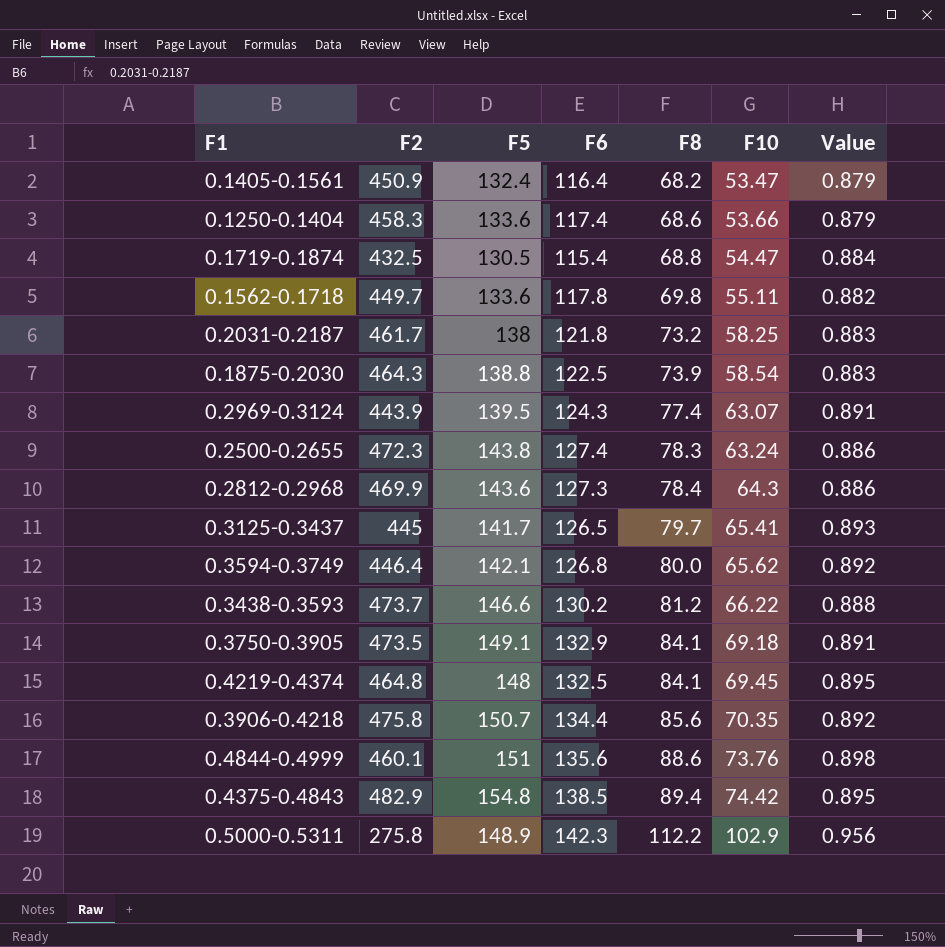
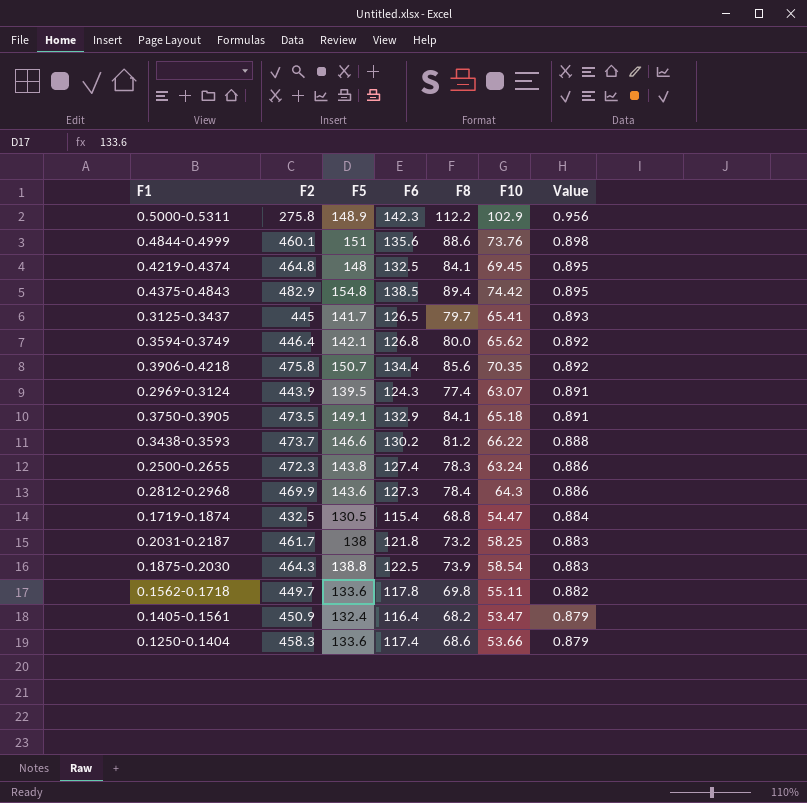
row order: F8 ascending -> Value descending
0.3750-0.3905 | F10: 69.18 -> 65.18

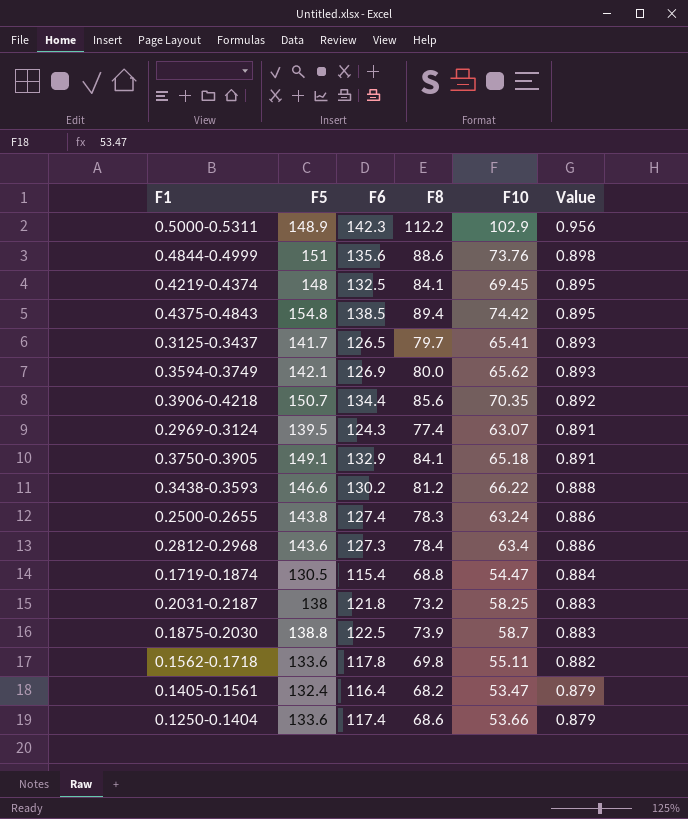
column F2 | position: 2 -> none
0.3594-0.3749 | F6: 126.8 -> 126.9
0.3594-0.3749 | Value: 0.892 -> 0.893
0.2812-0.2968 | F10: 64.3 -> 63.4
0.1875-0.2030 | F10: 58.54 -> 58.7

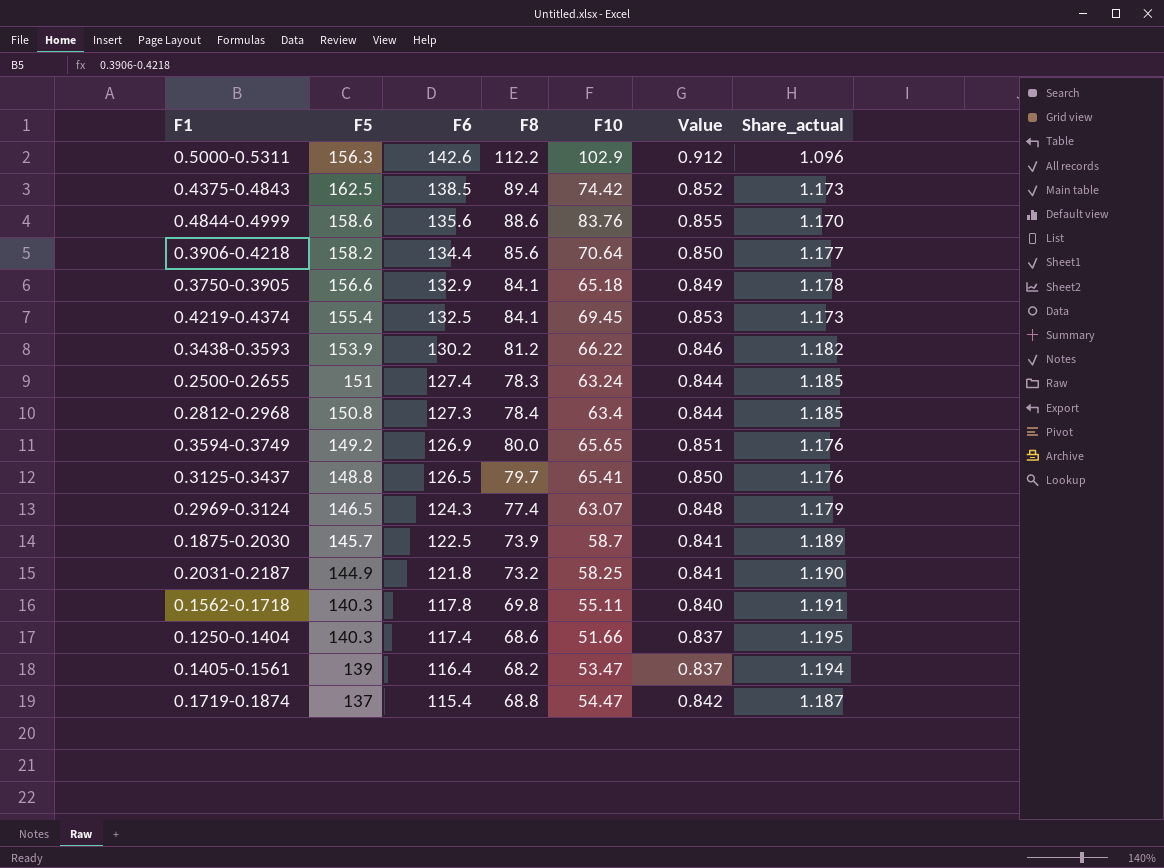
row order: Value descending -> F6 descending
column Share_actual | formula: none -> [F5] / [F6]
0.5000-0.5311 | F5: 148.9 -> 156.3
0.5000-0.5311 | F6: 142.3 -> 142.6
0.5000-0.5311 | Value: 0.956 -> 0.912
0.4375-0.4843 | F5: 154.8 -> 162.5
0.4375-0.4843 | Value: 0.895 -> 0.852
0.4844-0.4999 | F5: 151 -> 158.6
0.4844-0.4999 | F10: 73.76 -> 83.76
0.4844-0.4999 | Value: 0.898 -> 0.855
0.3906-0.4218 | F5: 150.7 -> 158.2
0.3906-0.4218 | F10: 70.35 -> 70.64
0.3906-0.4218 | Value: 0.892 -> 0.850
0.3750-0.3905 | F5: 149.1 -> 156.6
0.3750-0.3905 | Value: 0.891 -> 0.849
0.4219-0.4374 | F5: 148 -> 155.4
0.4219-0.4374 | Value: 0.895 -> 0.853
0.3438-0.3593 | F5: 146.6 -> 153.9
0.3438-0.3593 | Value: 0.888 -> 0.846
0.2500-0.2655 | F5: 143.8 -> 151
0.2500-0.2655 | Value: 0.886 -> 0.844
0.2812-0.2968 | F5: 143.6 -> 150.8
0.2812-0.2968 | Value: 0.886 -> 0.844
0.3594-0.3749 | F5: 142.1 -> 149.2
0.3594-0.3749 | F10: 65.62 -> 65.65
0.3594-0.3749 | Value: 0.893 -> 0.851
0.3125-0.3437 | F5: 141.7 -> 148.8
0.3125-0.3437 | Value: 0.893 -> 0.850
0.2969-0.3124 | F5: 139.5 -> 146.5
0.2969-0.3124 | Value: 0.891 -> 0.848
0.1875-0.2030 | F5: 138.8 -> 145.7
0.1875-0.2030 | Value: 0.883 -> 0.841
0.2031-0.2187 | F5: 138 -> 144.9
0.2031-0.2187 | Value: 0.883 -> 0.841
0.1562-0.1718 | F5: 133.6 -> 140.3
0.1562-0.1718 | Value: 0.882 -> 0.840
0.1250-0.1404 | F5: 133.6 -> 140.3
0.1250-0.1404 | F10: 53.66 -> 51.66
0.1250-0.1404 | Value: 0.879 -> 0.837
0.1405-0.1561 | F5: 132.4 -> 139
0.1405-0.1561 | Value: 0.879 -> 0.837
0.1719-0.1874 | F5: 130.5 -> 137
0.1719-0.1874 | Value: 0.884 -> 0.842

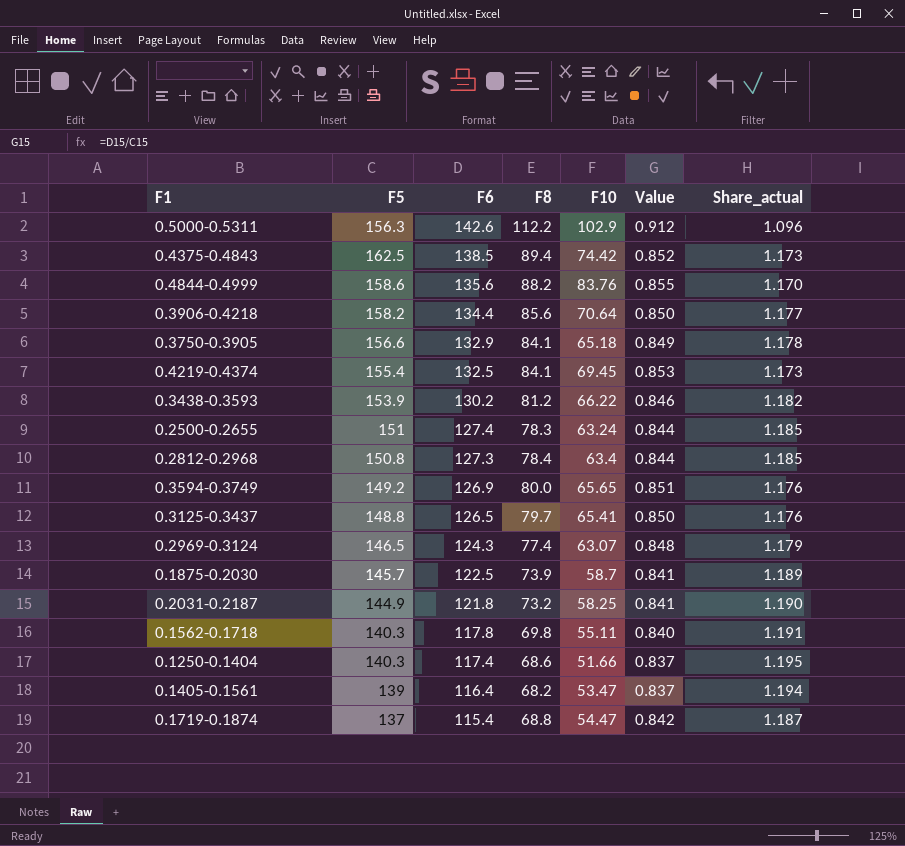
0.4844-0.4999 | F8: 88.6 -> 88.2

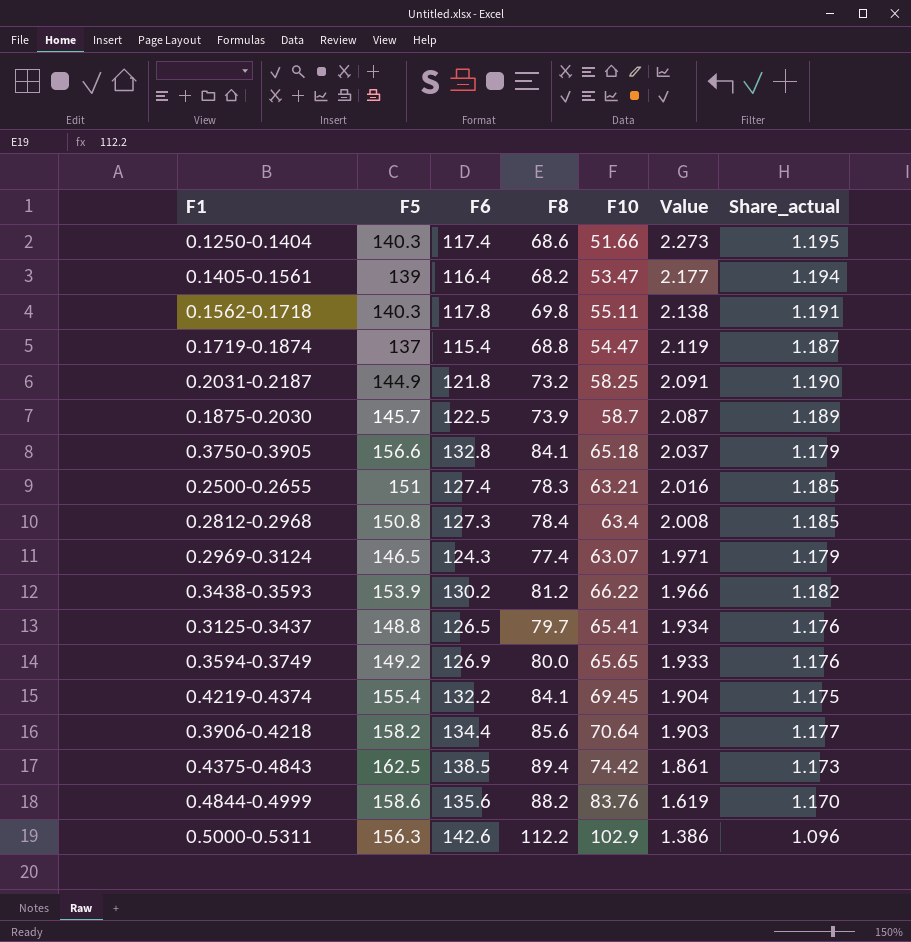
row order: F6 descending -> Value descending
column Value | formula: [F6] / [F5] -> [F6] / [F10]
0.3750-0.3905 | F6: 132.9 -> 132.8
0.3750-0.3905 | Share_actual: 1.178 -> 1.179
0.2500-0.2655 | F10: 63.24 -> 63.21
0.4219-0.4374 | F6: 132.5 -> 132.2
0.4219-0.4374 | Share_actual: 1.173 -> 1.175

